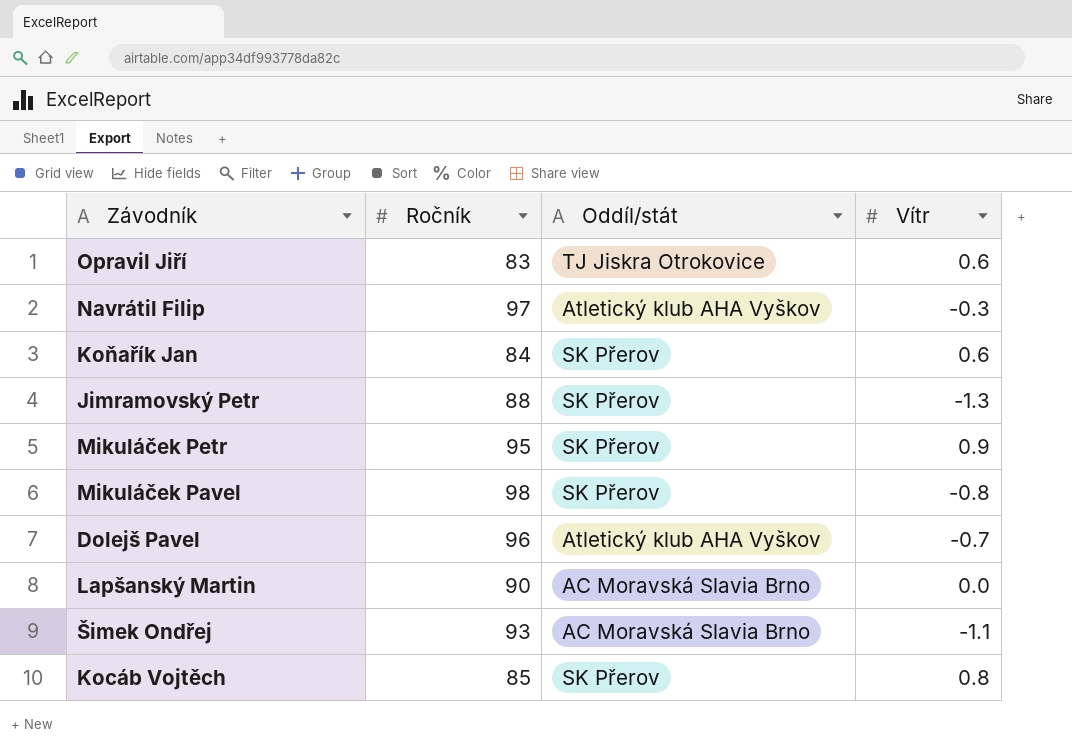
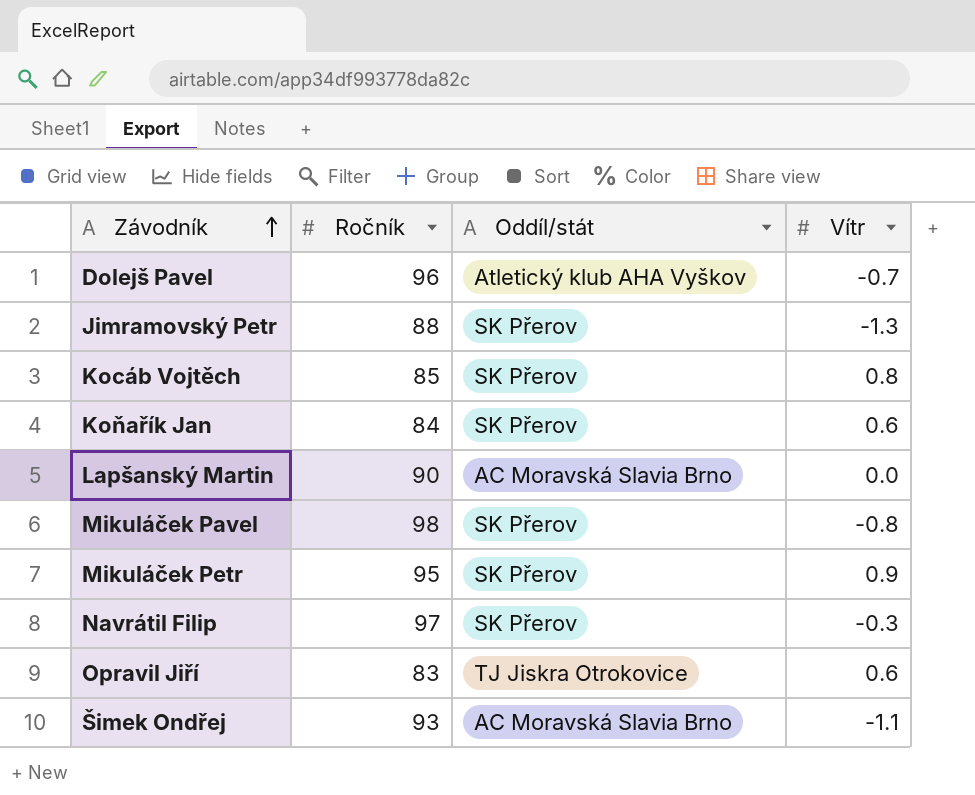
row order: none -> Závodník ascending
Navrátil Filip | Oddíl/stát: Atletický klub AHA Vyškov -> SK Přerov

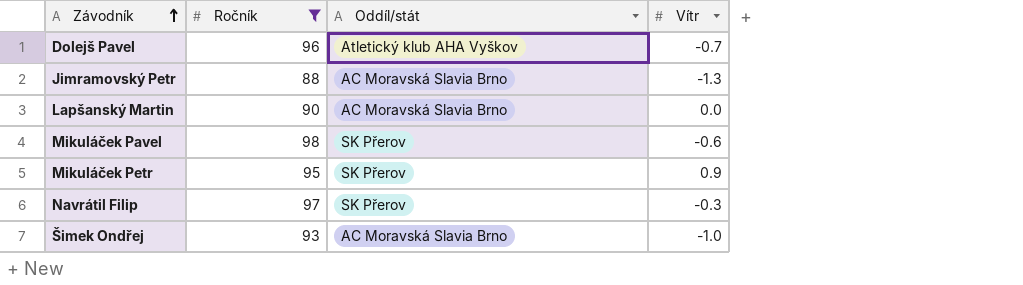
filter: none -> Ročník >= 88
Jimramovský Petr | Oddíl/stát: SK Přerov -> AC Moravská Slavia Brno
Mikuláček Pavel | Vítr: -0.8 -> -0.6
Šimek Ondřej | Vítr: -1.1 -> -1.0

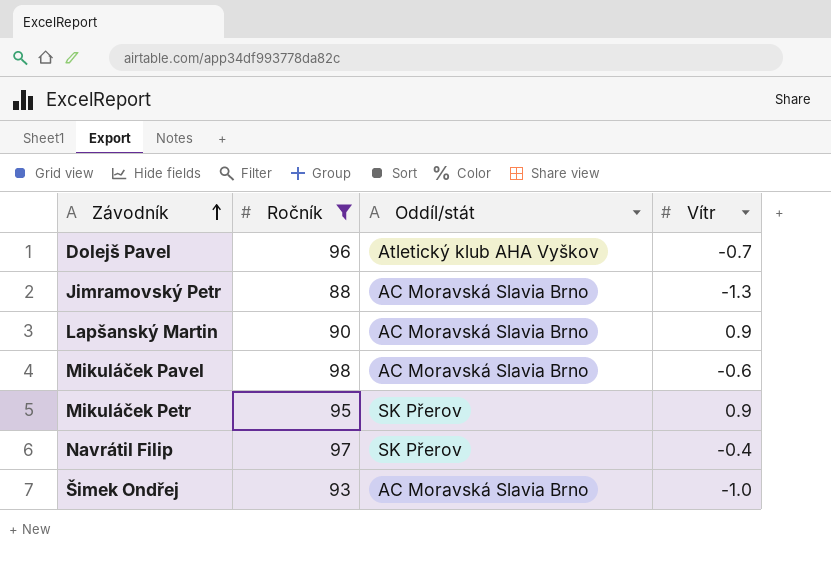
Lapšanský Martin | Vítr: 0.0 -> 0.9
Mikuláček Pavel | Oddíl/stát: SK Přerov -> AC Moravská Slavia Brno
Navrátil Filip | Vítr: -0.3 -> -0.4

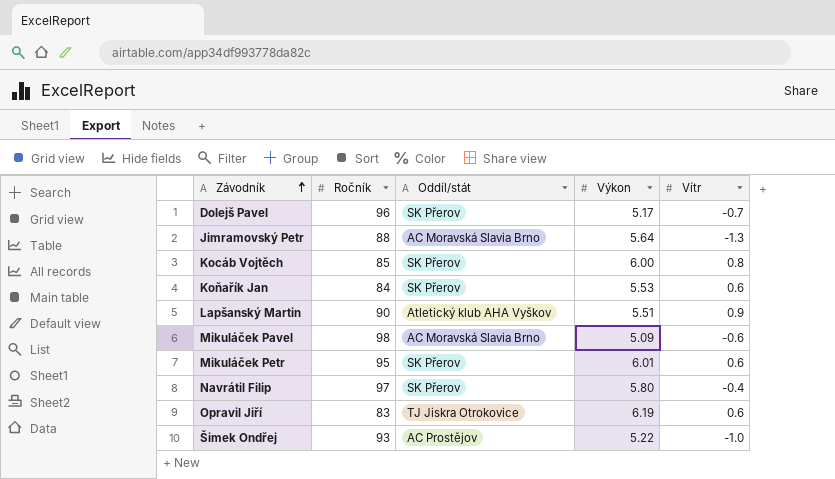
filter: Ročník >= 88 -> none
column Výkon | position: none -> 4
Dolejš Pavel | Oddíl/stát: Atletický klub AHA Vyškov -> SK Přerov
Lapšanský Martin | Oddíl/stát: AC Moravská Slavia Brno -> Atletický klub AHA Vyškov
Mikuláček Petr | Vítr: 0.9 -> 0.6
Šimek Ondřej | Oddíl/stát: AC Moravská Slavia Brno -> AC Prostějov

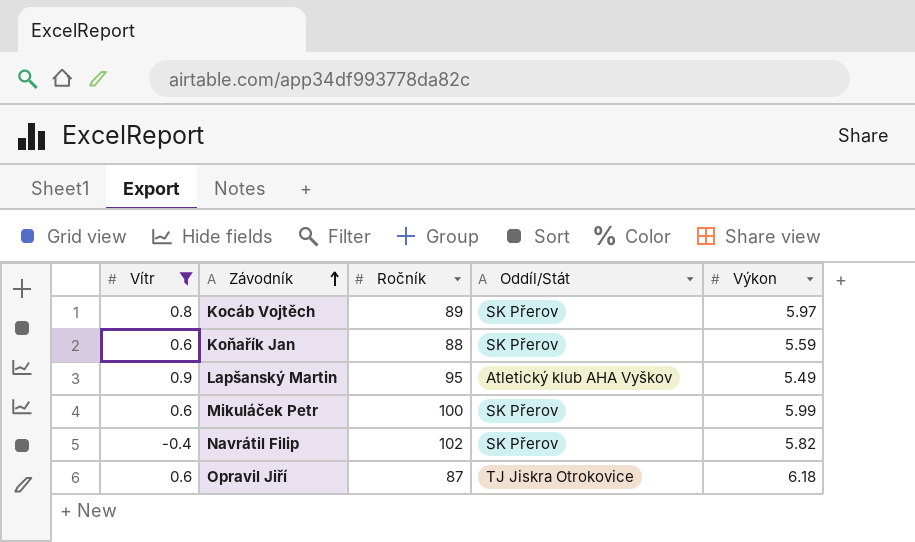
filter: none -> Vítr >= -0.4
column Vítr | position: 5 -> 1
column name: Oddíl/stát -> Oddíl/Stát
Kocáb Vojtěch | Ročník: 85 -> 89
Kocáb Vojtěch | Výkon: 6.00 -> 5.97
Koňařík Jan | Ročník: 84 -> 88
Koňařík Jan | Výkon: 5.53 -> 5.59
Lapšanský Martin | Ročník: 90 -> 95
Lapšanský Martin | Výkon: 5.51 -> 5.49
Mikuláček Petr | Ročník: 95 -> 100
Mikuláček Petr | Výkon: 6.01 -> 5.99
Navrátil Filip | Ročník: 97 -> 102
Navrátil Filip | Výkon: 5.80 -> 5.82
Opravil Jiří | Ročník: 83 -> 87
Opravil Jiří | Výkon: 6.19 -> 6.18

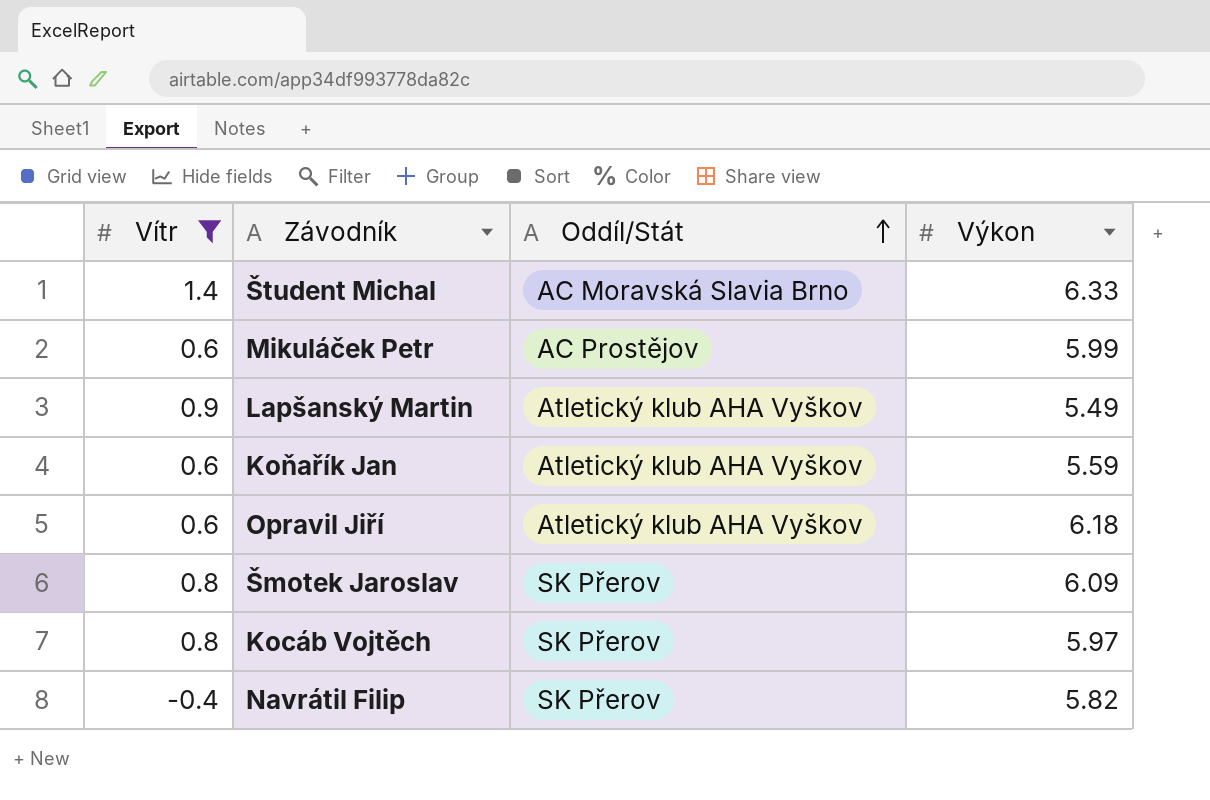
row order: Závodník ascending -> Oddíl/Stát ascending
column Ročník | position: 3 -> none
row Študent Michal: none -> 1.4 | AC Moravská Slavia Brno | 6.33
Mikuláček Petr | Oddíl/Stát: SK Přerov -> AC Prostějov
Koňařík Jan | Oddíl/Stát: SK Přerov -> Atletický klub AHA Vyškov
Opravil Jiří | Oddíl/Stát: TJ Jiskra Otrokovice -> Atletický klub AHA Vyškov
row Šmotek Jaroslav: none -> 0.8 | SK Přerov | 6.09

